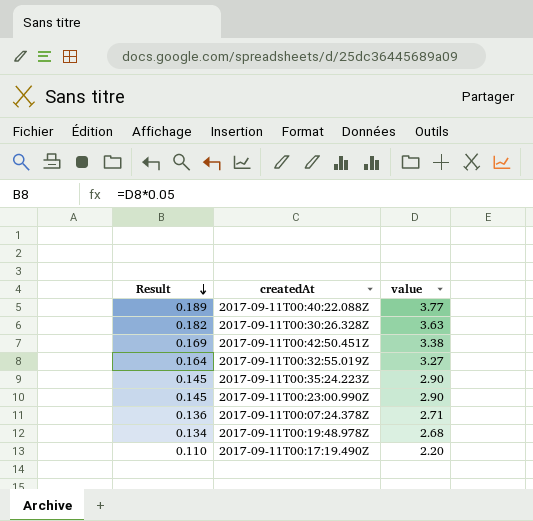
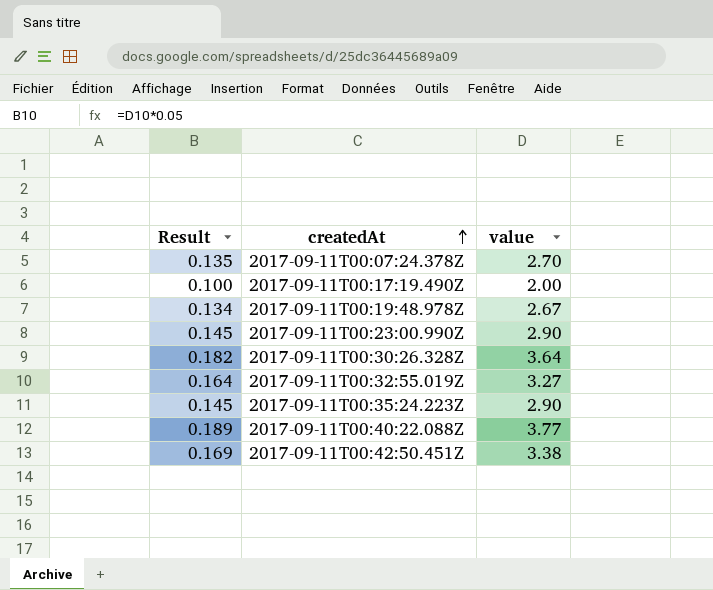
row order: Result descending -> createdAt ascending
2017-09-11T00:07:24.378Z | Result: 0.136 -> 0.135
2017-09-11T00:07:24.378Z | value: 2.71 -> 2.70
2017-09-11T00:17:19.490Z | Result: 0.110 -> 0.100
2017-09-11T00:17:19.490Z | value: 2.20 -> 2.00
2017-09-11T00:19:48.978Z | value: 2.68 -> 2.67
2017-09-11T00:30:26.328Z | value: 3.63 -> 3.64

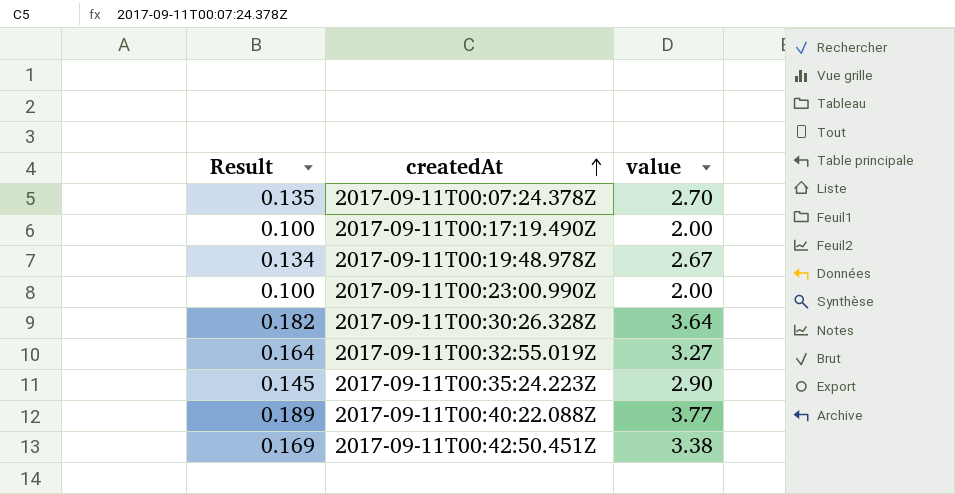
2017-09-11T00:23:00.990Z | Result: 0.145 -> 0.100
2017-09-11T00:23:00.990Z | value: 2.90 -> 2.00

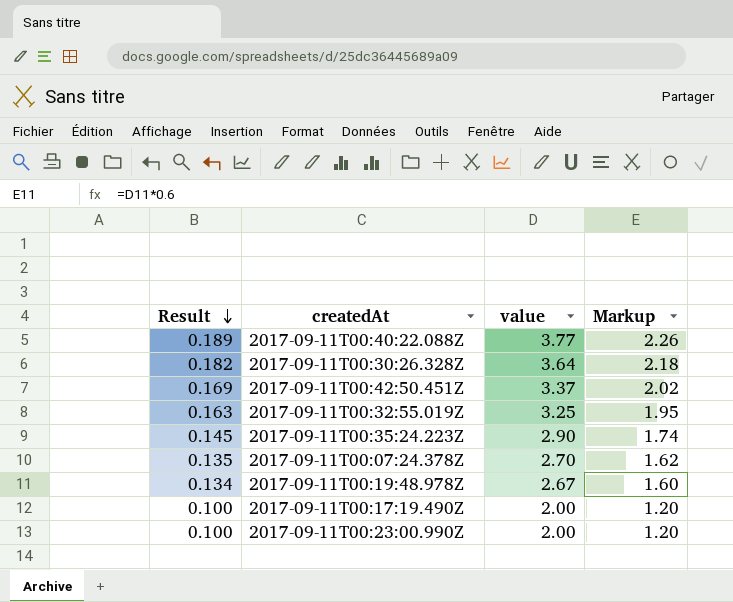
row order: createdAt ascending -> Result descending
column Markup | formula: none -> [value] * 0.6
2017-09-11T00:42:50.451Z | value: 3.38 -> 3.37
2017-09-11T00:32:55.019Z | Result: 0.164 -> 0.163
2017-09-11T00:32:55.019Z | value: 3.27 -> 3.25

